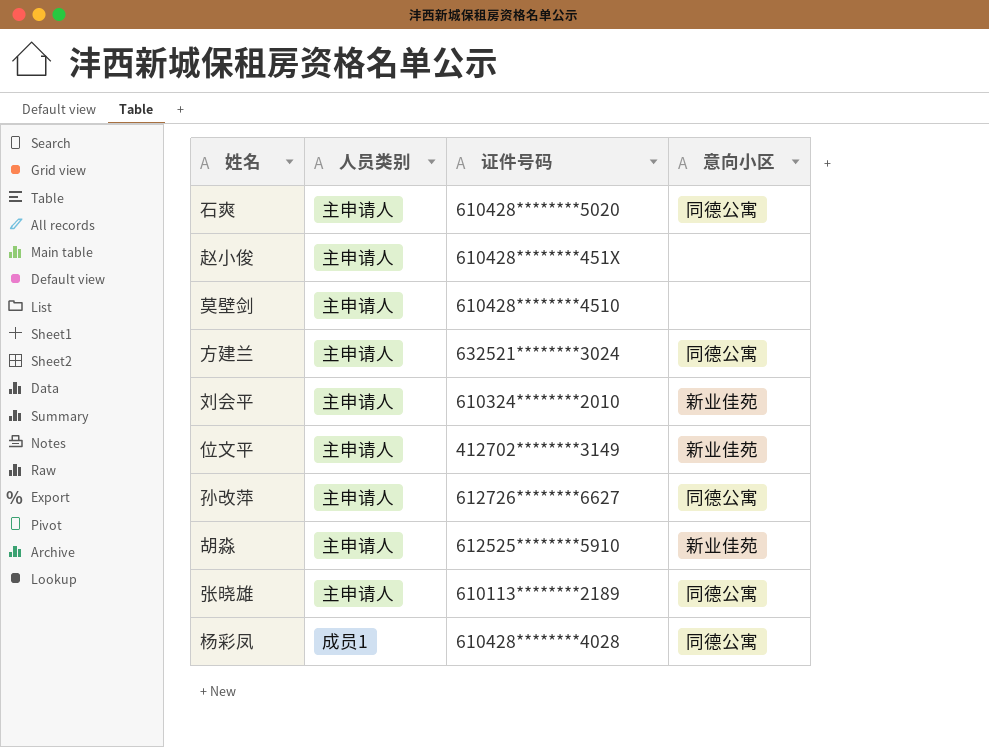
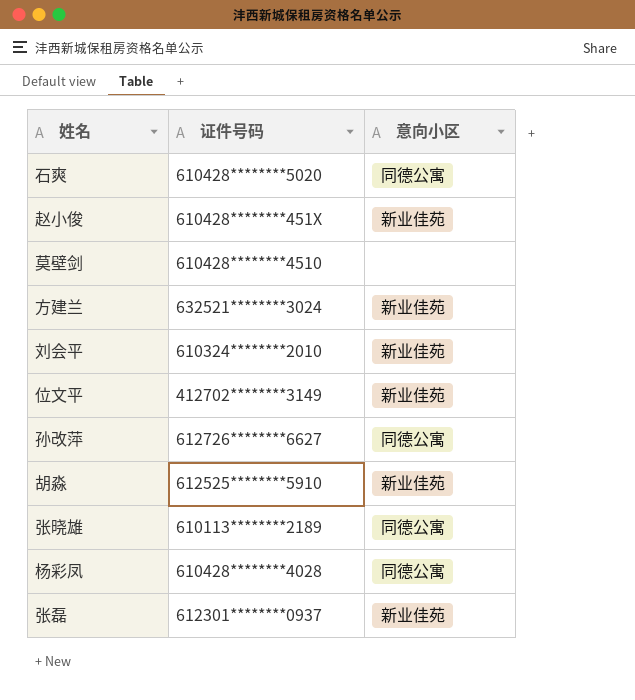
column 人员类别 | position: 2 -> none
赵小俊 | 意向小区: none -> 新业佳苑
方建兰 | 意向小区: 同德公寓 -> 新业佳苑
row 张磊: none -> 612301********0937 | 新业佳苑

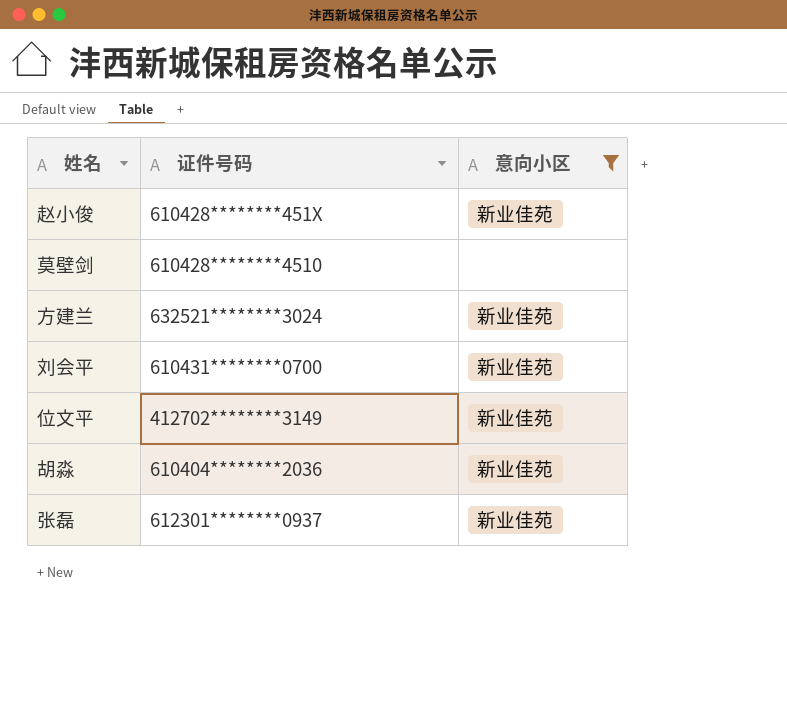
filter: none -> 意向小区 != 同德公寓
刘会平 | 证件号码: 610324********2010 -> 610431********0700
胡淼 | 证件号码: 612525********5910 -> 610404********2036

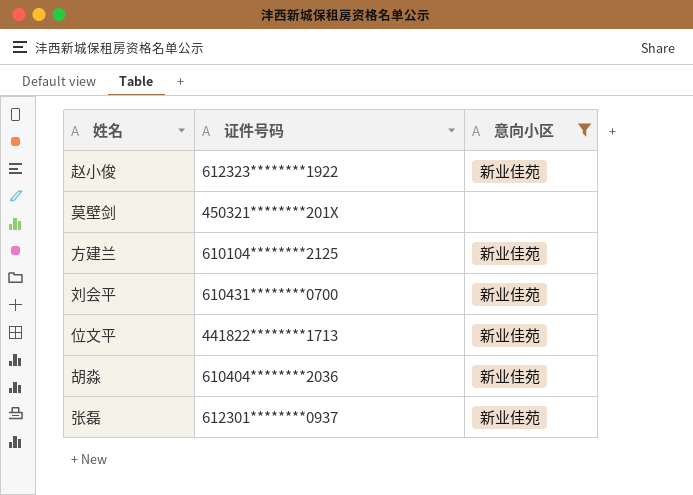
赵小俊 | 证件号码: 610428********451X -> 612323********1922
莫壁剑 | 证件号码: 610428********4510 -> 450321********201X
方建兰 | 证件号码: 632521********3024 -> 610104********2125
位文平 | 证件号码: 412702********3149 -> 441822********1713

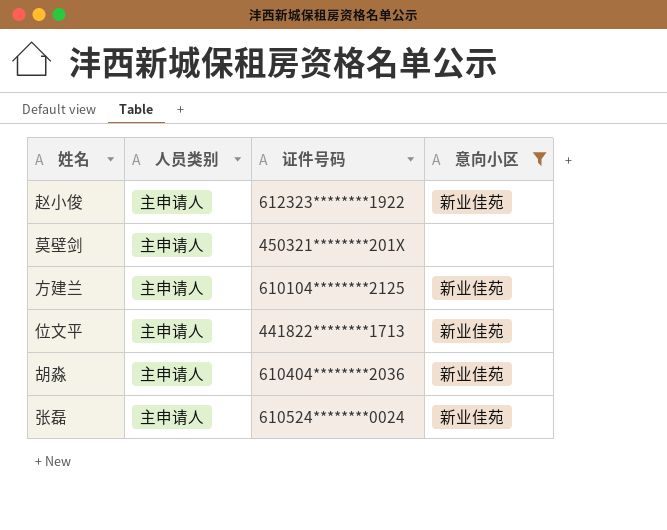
column 人员类别 | position: none -> 2
row 刘会平: 610431********0700 | 新业佳苑 -> none
张磊 | 证件号码: 612301********0937 -> 610524********0024

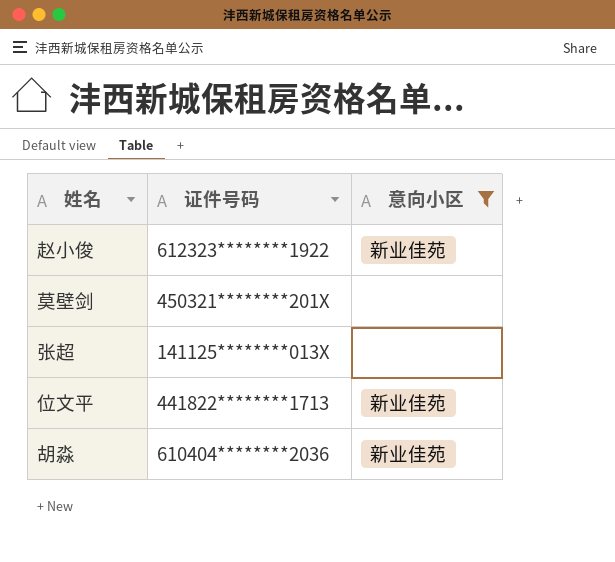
column 人员类别 | position: 2 -> none
row 方建兰: 主申请人 | 610104********2125 | 新业佳苑 -> none
row 张磊: 主申请人 | 610524********0024 | 新业佳苑 -> none
row 张超: none -> 141125********013X | none

